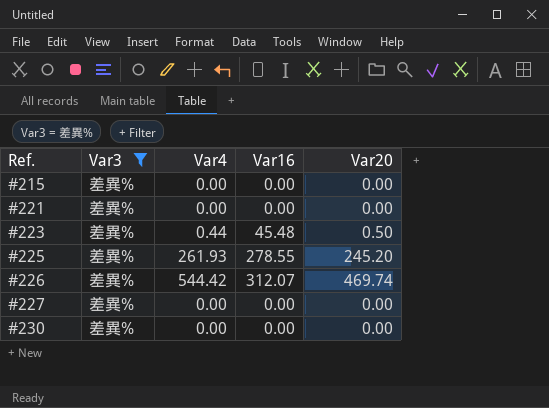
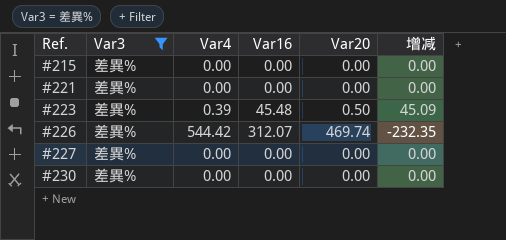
column 增减 | formula: none -> [Var16] - [Var4]
row #225: 差異% | 261.93 | 278.55 | 245.20 -> none
#223 | Var4: 0.44 -> 0.39

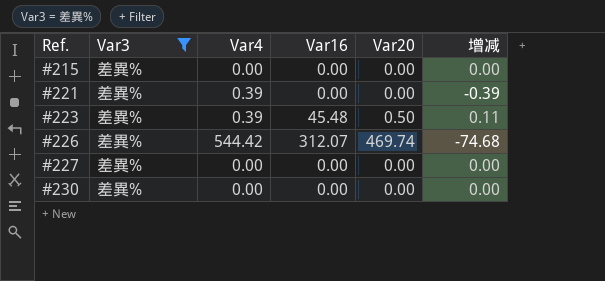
column 增减 | formula: [Var16] - [Var4] -> [Var20] - [Var4]
#221 | Var4: 0.00 -> 0.39

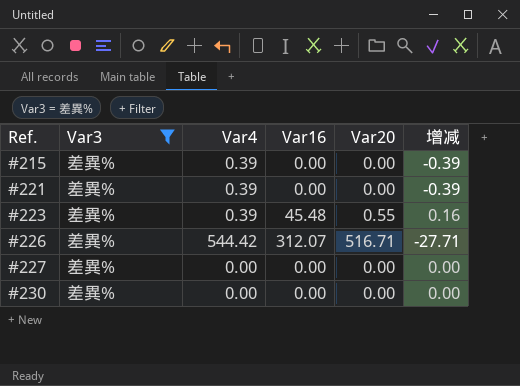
#215 | Var4: 0.00 -> 0.39
#215 | 增减: 0.00 -> -0.39
#223 | Var20: 0.50 -> 0.55
#223 | 增减: 0.11 -> 0.16
#226 | Var20: 469.74 -> 516.71
#226 | 增减: -74.68 -> -27.71

